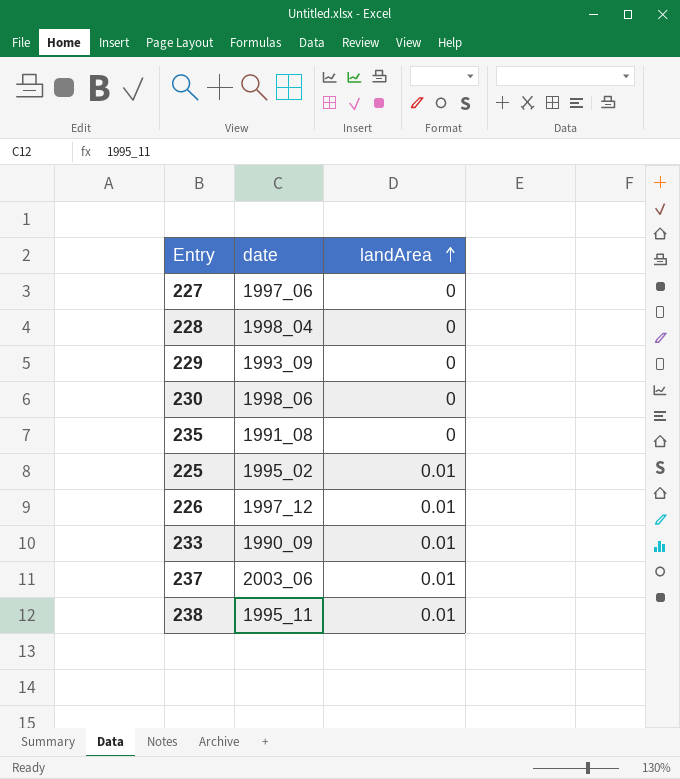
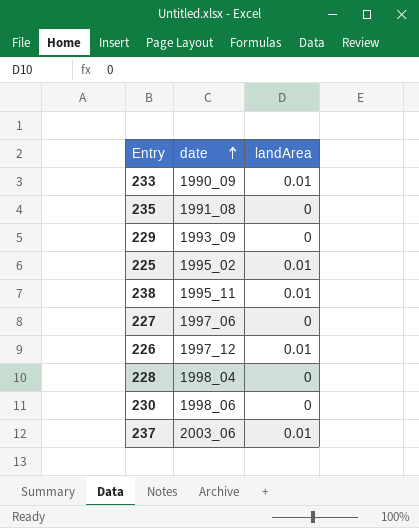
row order: landArea ascending -> date ascending

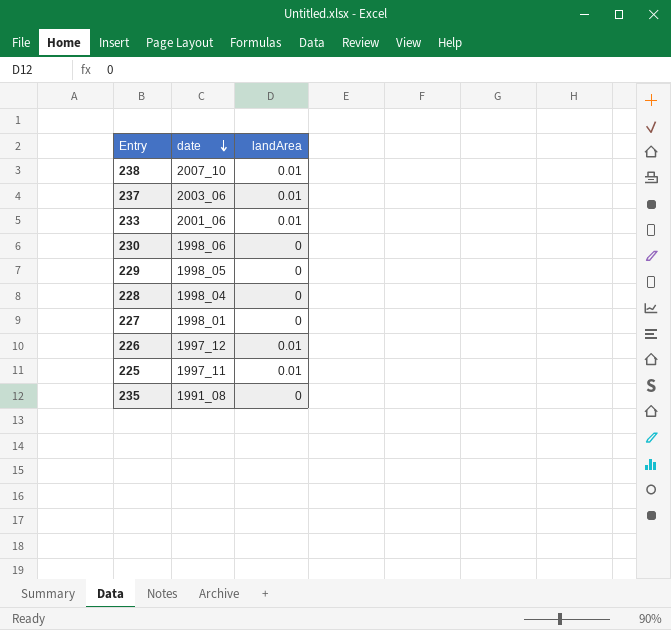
row order: date ascending -> date descending
238 | date: 1995_11 -> 2007_10
233 | date: 1990_09 -> 2001_06
229 | date: 1993_09 -> 1998_05
227 | date: 1997_06 -> 1998_01
225 | date: 1995_02 -> 1997_11

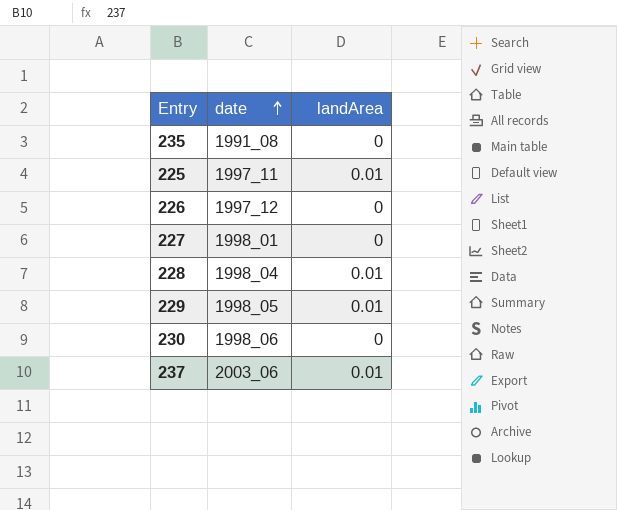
row order: date descending -> date ascending
row 238: 2007_10 | 0.01 -> none
row 233: 2001_06 | 0.01 -> none
226 | landArea: 0.01 -> 0
228 | landArea: 0 -> 0.01
229 | landArea: 0 -> 0.01

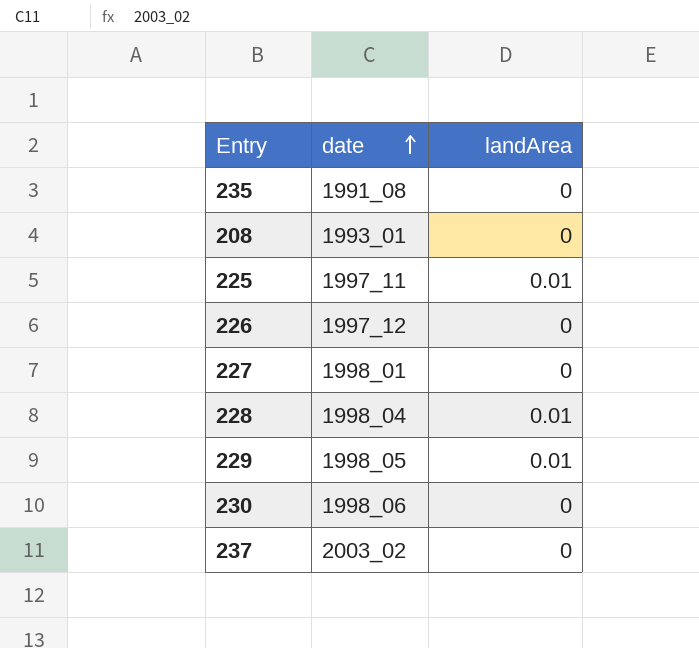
row 208: none -> 1993_01 | 0
237 | date: 2003_06 -> 2003_02
237 | landArea: 0.01 -> 0

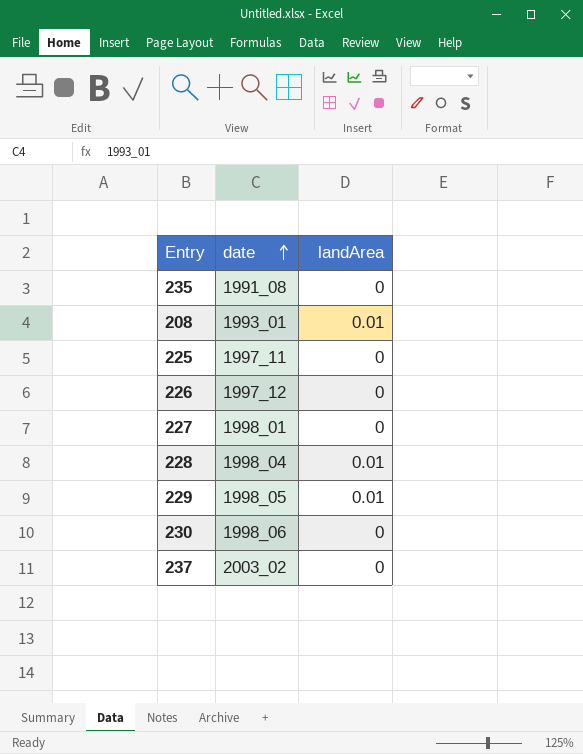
208 | landArea: 0 -> 0.01
225 | landArea: 0.01 -> 0

